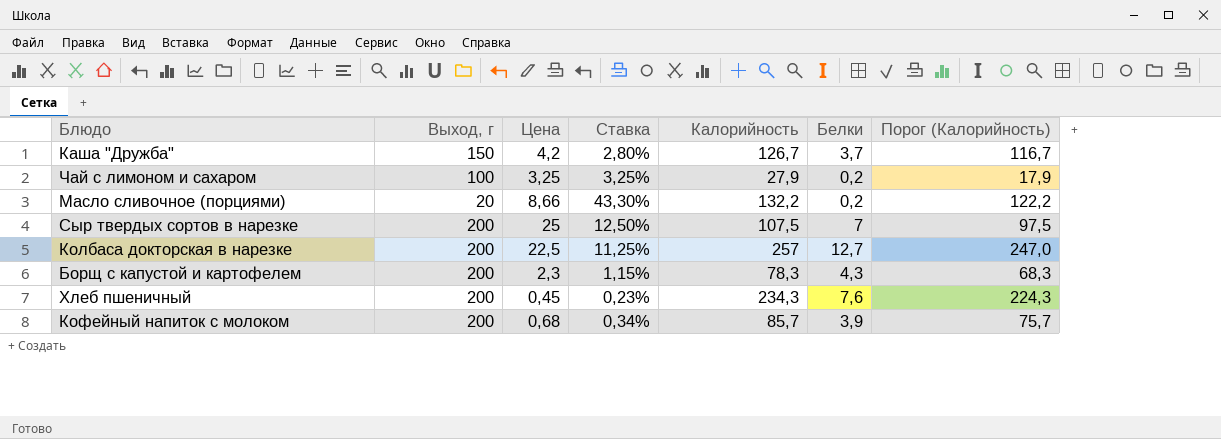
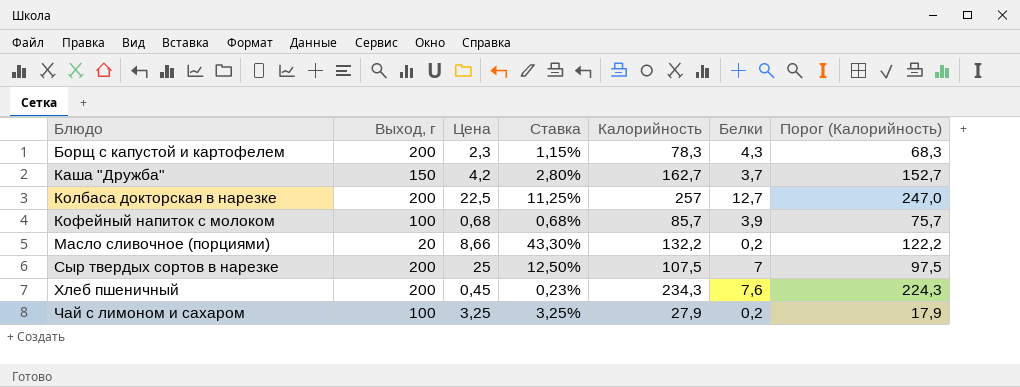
row order: none -> Блюдо ascending
Каша "Дружба" | Калорийность: 126,7 -> 162,7
Каша "Дружба" | Порог (Калорийность): 116,7 -> 152,7
Кофейный напиток с молоком | Выход, г: 200 -> 100
Кофейный напиток с молоком | Ставка: 0,34% -> 0,68%

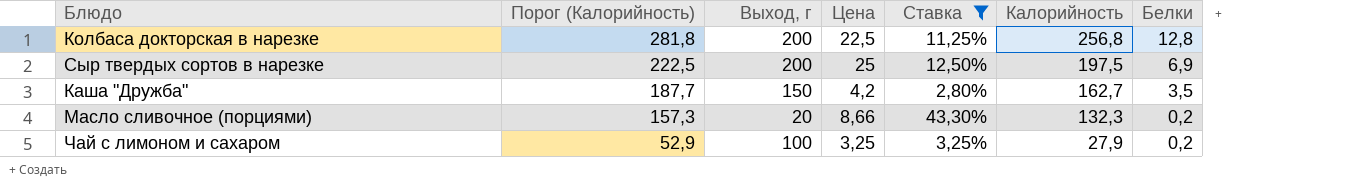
filter: none -> Ставка >= 2,80%
row order: Блюдо ascending -> Порог (Калорийность) descending
column Порог (Калорийность) | formula: [Калорийность] - 10 -> [Калорийность] + 25
column Порог (Калорийность) | position: 7 -> 2
Колбаса докторская в нарезке | Калорийность: 257 -> 256,8
Колбаса докторская в нарезке | Белки: 12,7 -> 12,8
Сыр твердых сортов в нарезке | Калорийность: 107,5 -> 197,5
Сыр твердых сортов в нарезке | Белки: 7 -> 6,9
Каша "Дружба" | Белки: 3,7 -> 3,5
Масло сливочное (порциями) | Калорийность: 132,2 -> 132,3

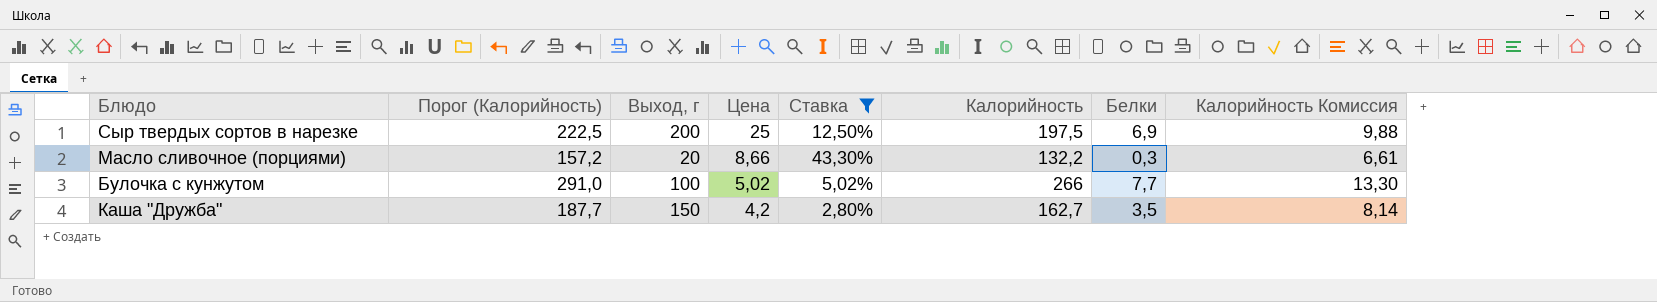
row order: Порог (Калорийность) descending -> Цена descending
column Калорийность Комиссия | formula: none -> [Калорийность] * 0,05
row Колбаса докторская в нарезке: 281,8 | 200 | 22,5 | 11,25% | 256,8 | 12,8 -> none
row Чай с лимоном и сахаром: 52,9 | 100 | 3,25 | 3,25% | 27,9 | 0,2 -> none
Масло сливочное (порциями) | Порог (Калорийность): 157,3 -> 157,2
Масло сливочное (порциями) | Калорийность: 132,3 -> 132,2
Масло сливочное (порциями) | Белки: 0,2 -> 0,3
row Булочка с кунжутом: none -> 291,0 | 100 | 5,02 | 5,02% | 266 | 7,7 | 13,30

